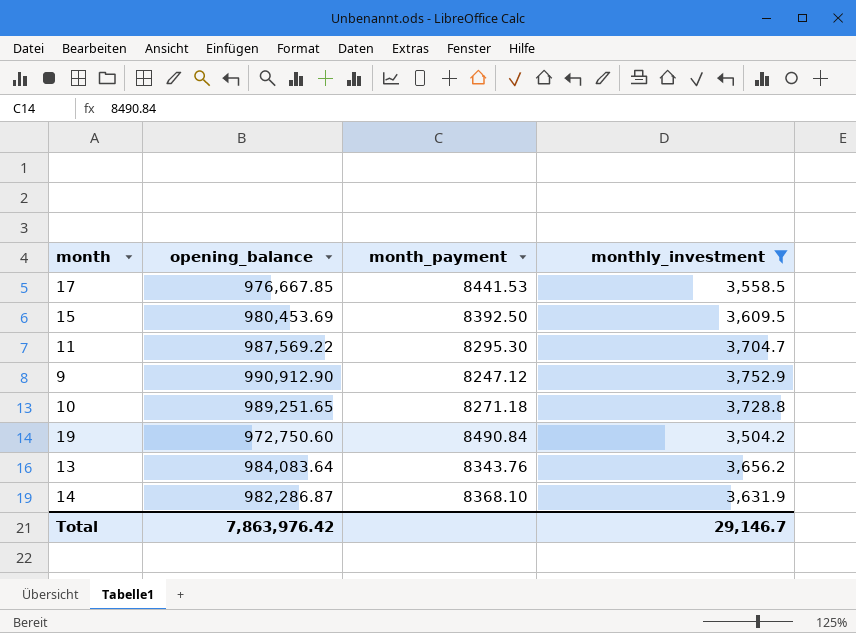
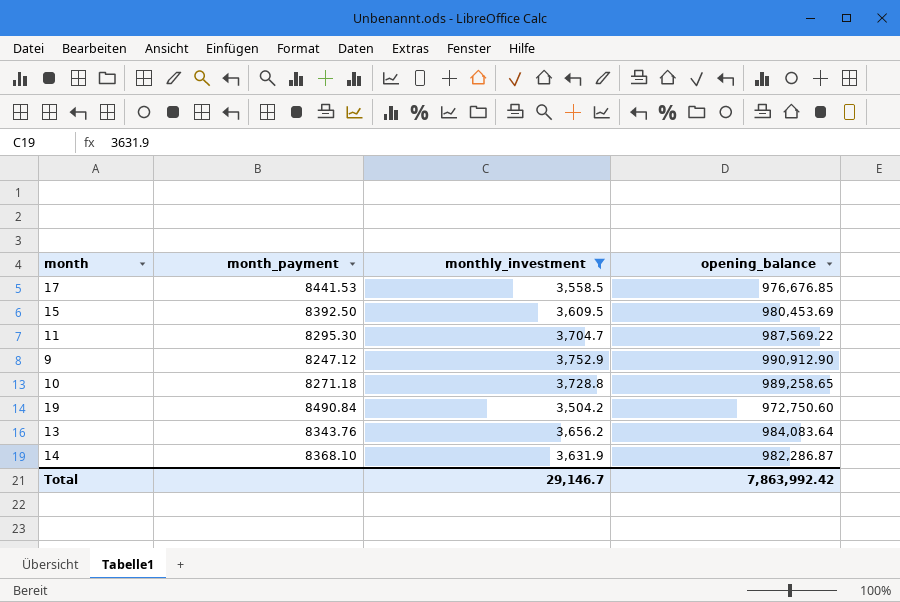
column opening_balance | position: 2 -> 4
17 | opening_balance: 976,667.85 -> 976,676.85
10 | opening_balance: 989,251.65 -> 989,258.65
Total | opening_balance: 7,863,976.42 -> 7,863,992.42

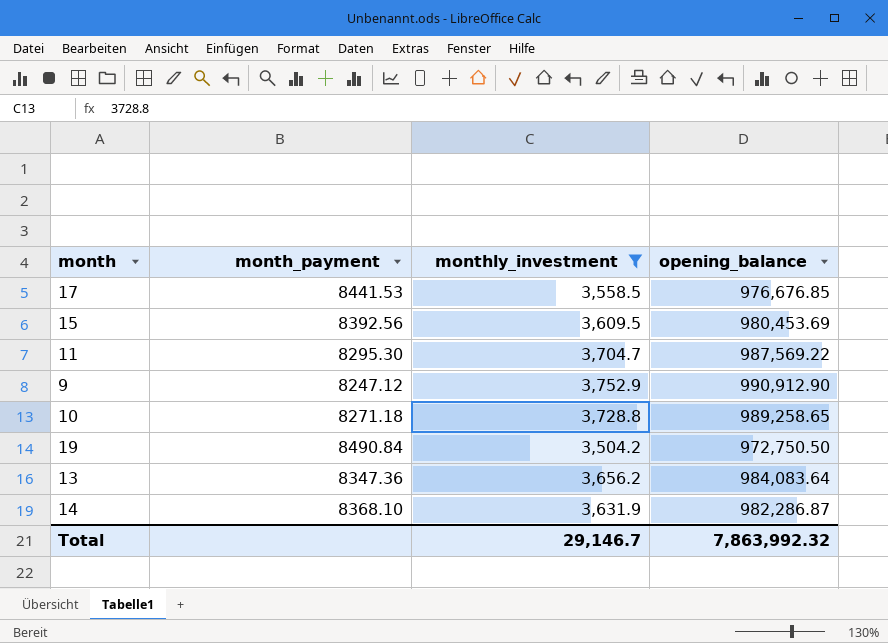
15 | month_payment: 8392.50 -> 8392.56
19 | opening_balance: 972,750.60 -> 972,750.50
13 | month_payment: 8343.76 -> 8347.36
Total | opening_balance: 7,863,992.42 -> 7,863,992.32

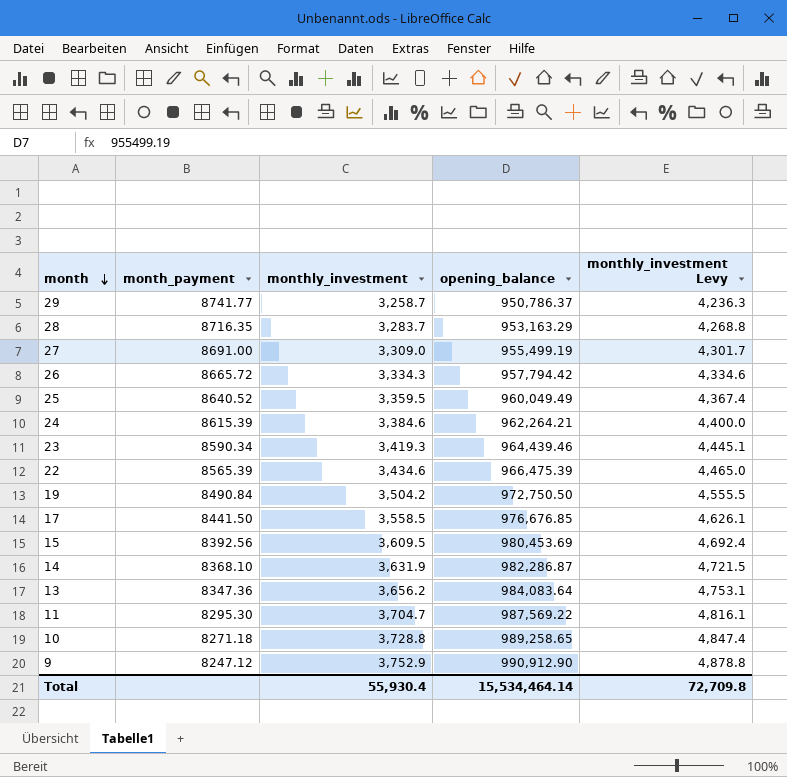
filter: monthly_investment >= 3,504.2 -> none
row order: none -> month descending
column monthly_investment Levy | formula: none -> [monthly_investment] * 1.3
17 | month_payment: 8441.53 -> 8441.50
Total | monthly_investment: 29,146.7 -> 55,930.4
Total | opening_balance: 7,863,992.32 -> 15,534,464.14

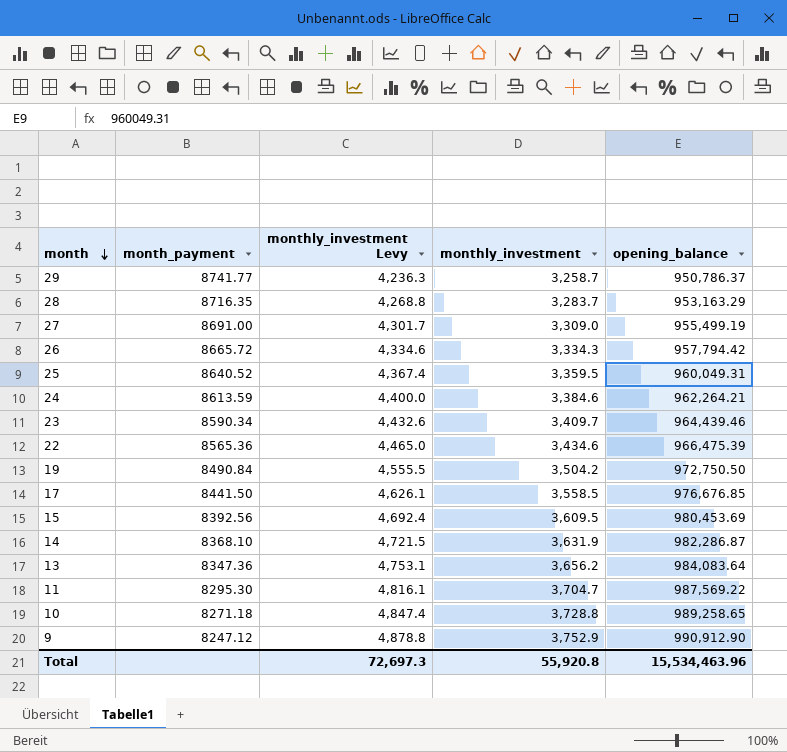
column monthly_investment Levy | position: 5 -> 3
25 | opening_balance: 960,049.49 -> 960,049.31
24 | month_payment: 8615.39 -> 8613.59
23 | monthly_investment Levy: 4,445.1 -> 4,432.6
23 | monthly_investment: 3,419.3 -> 3,409.7
22 | month_payment: 8565.39 -> 8565.36
Total | monthly_investment Levy: 72,709.8 -> 72,697.3
Total | monthly_investment: 55,930.4 -> 55,920.8
Total | opening_balance: 15,534,464.14 -> 15,534,463.96

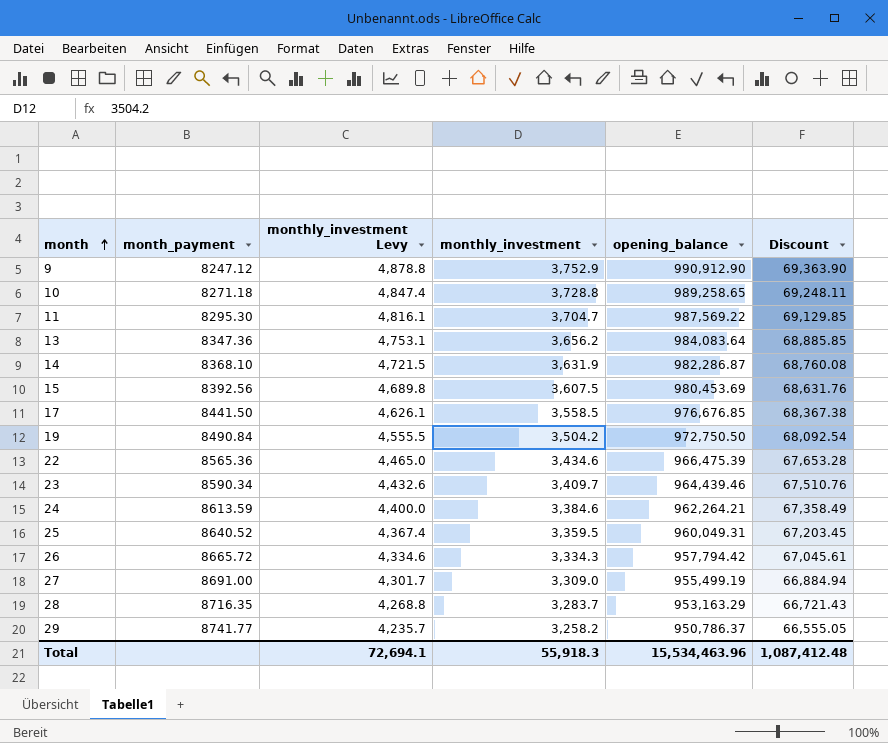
row order: month descending -> month ascending
column Discount | formula: none -> [opening_balance] * 0.07
15 | monthly_investment Levy: 4,692.4 -> 4,689.8
15 | monthly_investment: 3,609.5 -> 3,607.5
29 | monthly_investment Levy: 4,236.3 -> 4,235.7
29 | monthly_investment: 3,258.7 -> 3,258.2
Total | monthly_investment Levy: 72,697.3 -> 72,694.1
Total | monthly_investment: 55,920.8 -> 55,918.3

